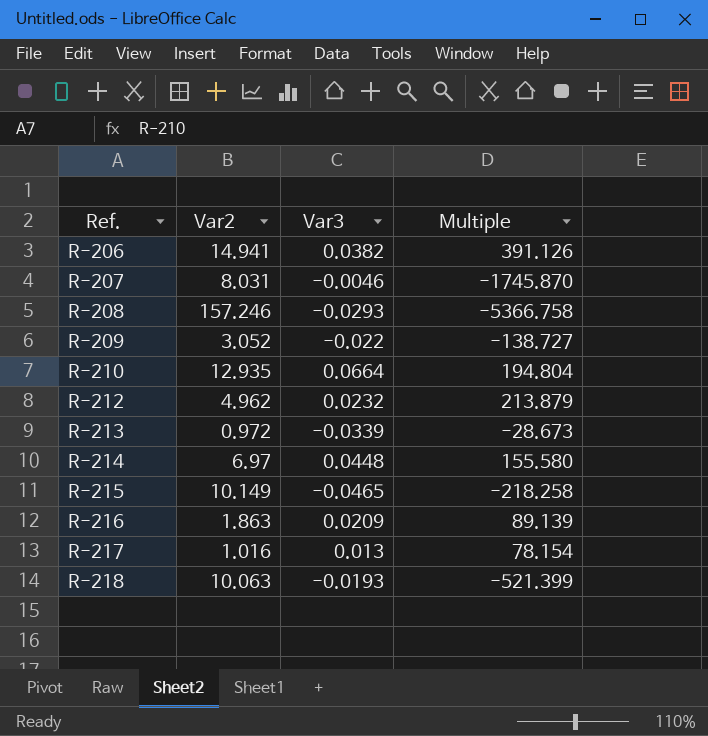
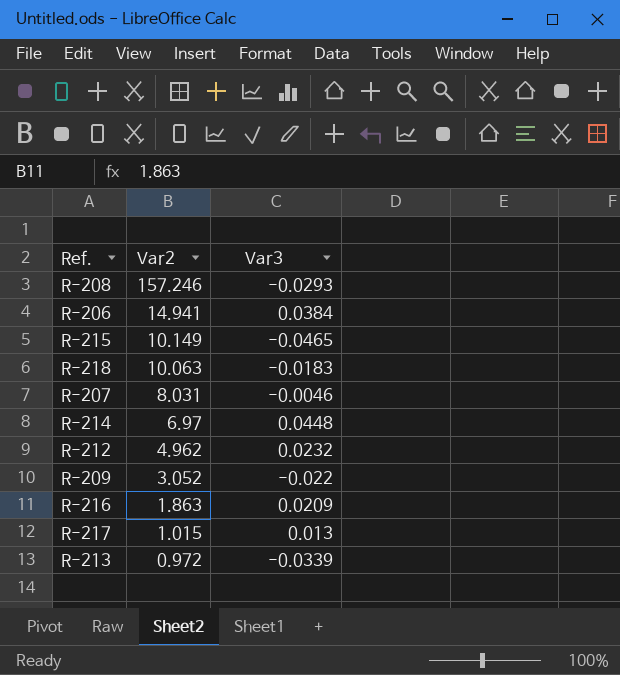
row order: Ref. ascending -> Var2 descending
column Multiple | formula: [Var2] / [Var3] -> none
row R-210: 12.935 | 0.0664 | 194.804 -> none
R-206 | Var3: 0.0382 -> 0.0384
R-218 | Var3: -0.0193 -> -0.0183
R-217 | Var2: 1.016 -> 1.015

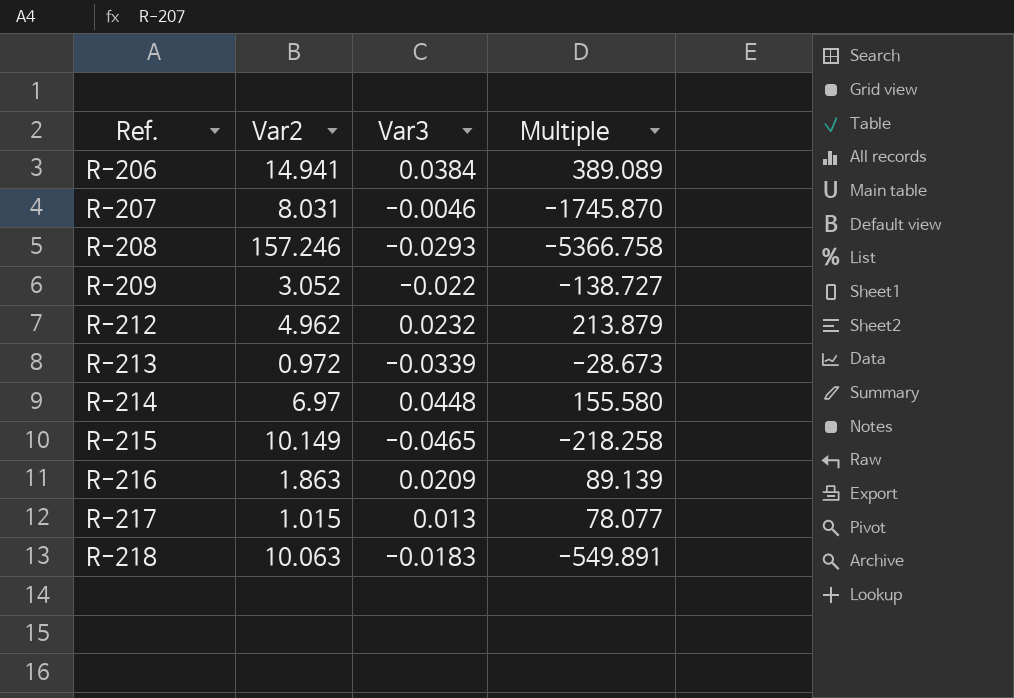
row order: Var2 descending -> Ref. ascending
column Multiple | formula: none -> [Var2] / [Var3]

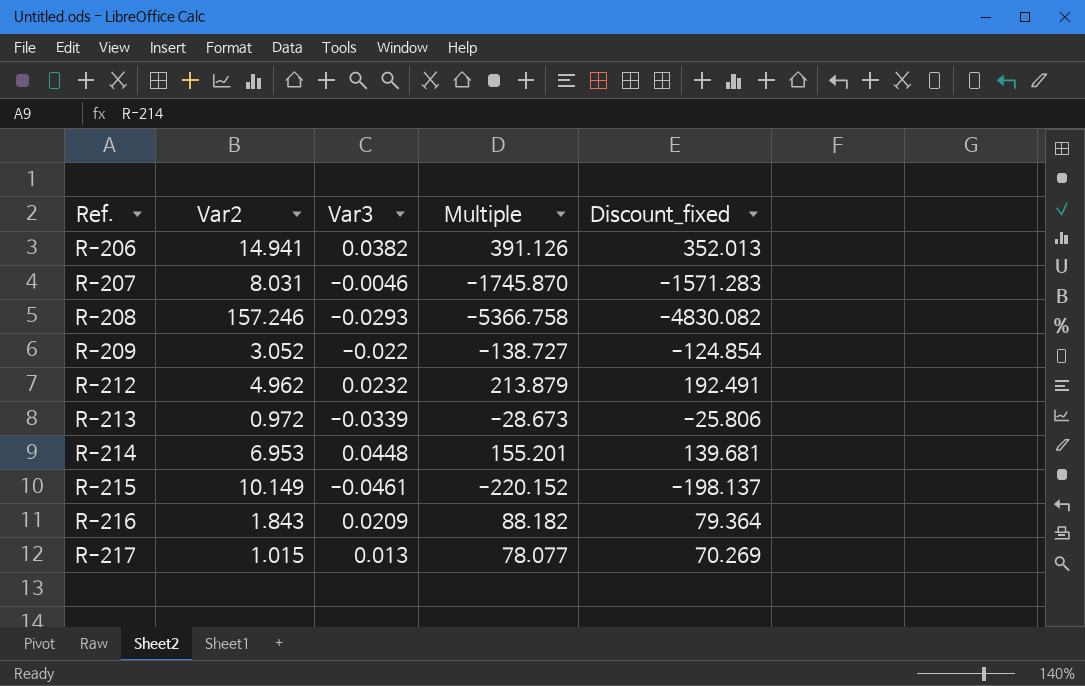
column Discount_fixed | formula: none -> [Multiple] * 0.9
row R-218: 10.063 | -0.0183 | -549.891 -> none
R-206 | Var3: 0.0384 -> 0.0382
R-206 | Multiple: 389.089 -> 391.126
R-214 | Var2: 6.97 -> 6.953
R-214 | Multiple: 155.580 -> 155.201
R-215 | Var3: -0.0465 -> -0.0461
R-215 | Multiple: -218.258 -> -220.152
R-216 | Var2: 1.863 -> 1.843
R-216 | Multiple: 89.139 -> 88.182

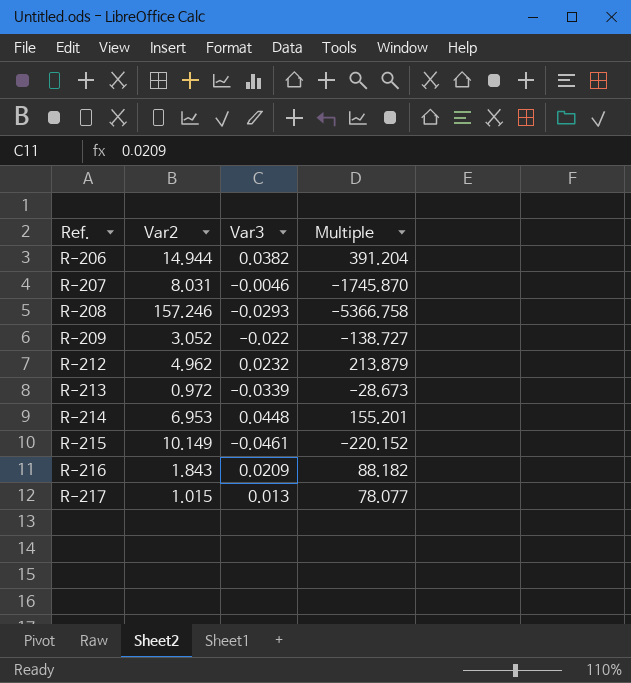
column Discount_fixed | formula: [Multiple] * 0.9 -> none
R-206 | Var2: 14.941 -> 14.944
R-206 | Multiple: 391.126 -> 391.204

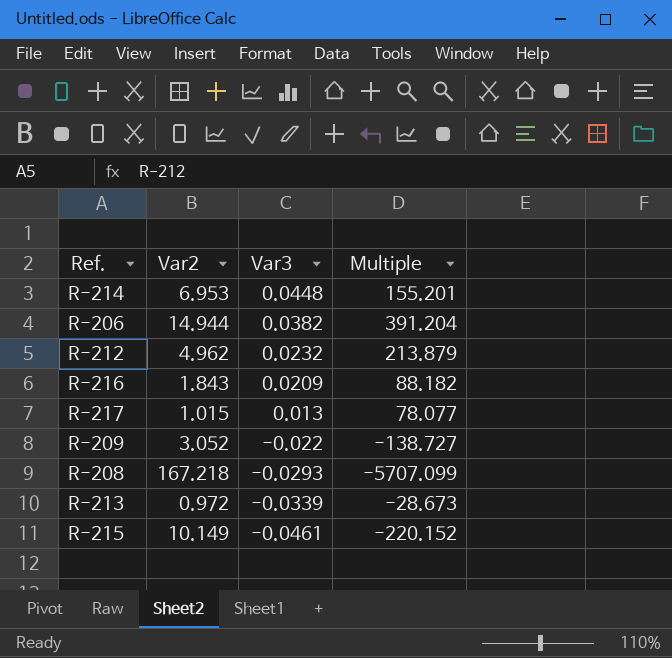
row order: Ref. ascending -> Var3 descending
row R-207: 8.031 | -0.0046 | -1745.870 -> none
R-208 | Var2: 157.246 -> 167.218
R-208 | Multiple: -5366.758 -> -5707.099

